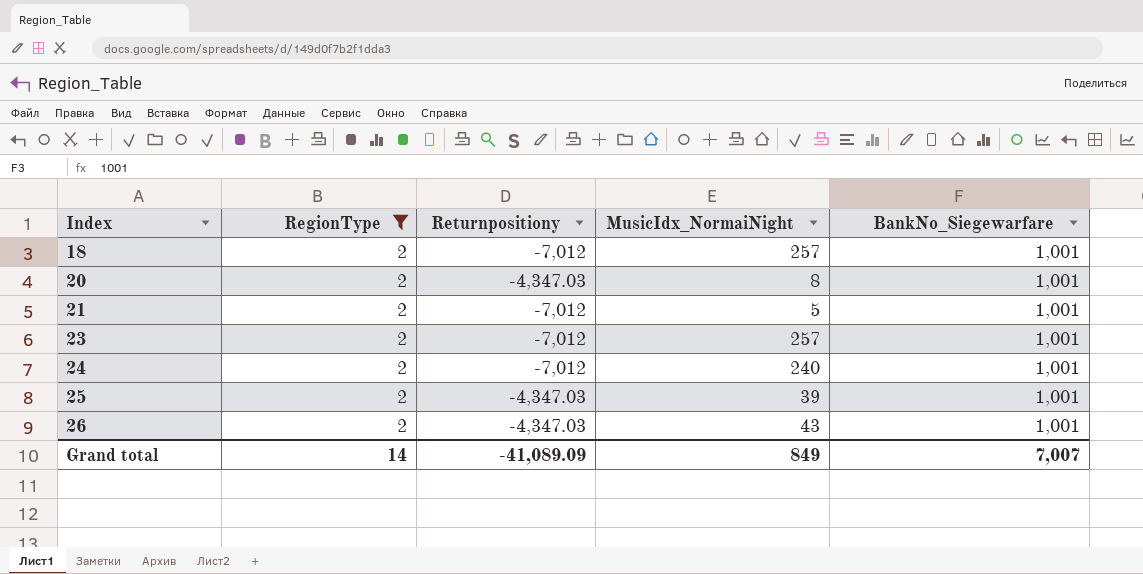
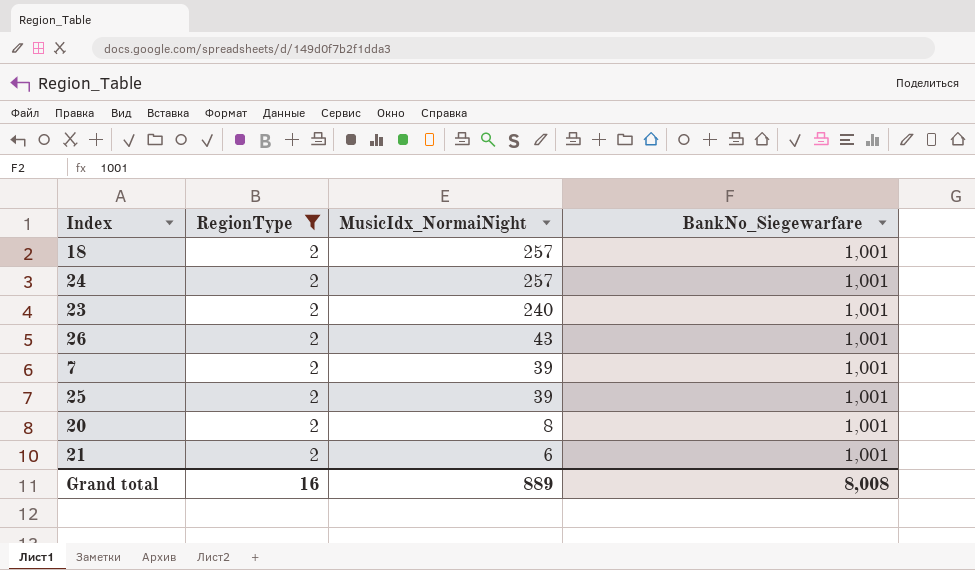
row order: Index ascending -> MusicIdx_NormaiNight descending
column Returnpositiony | position: 3 -> none
24 | MusicIdx_NormaiNight: 240 -> 257
23 | MusicIdx_NormaiNight: 257 -> 240
row 7: none -> 2 | 39 | 1,001
21 | MusicIdx_NormaiNight: 5 -> 6
Grand total | RegionType: 14 -> 16
Grand total | MusicIdx_NormaiNight: 849 -> 889
Grand total | BankNo_Siegewarfare: 7,007 -> 8,008

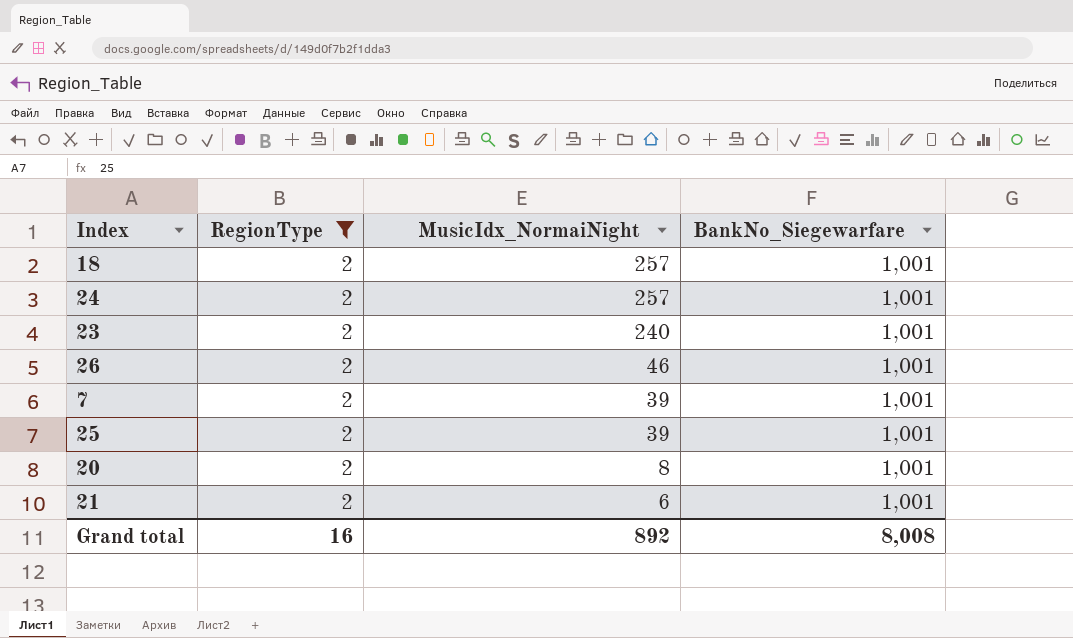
26 | MusicIdx_NormaiNight: 43 -> 46
Grand total | MusicIdx_NormaiNight: 889 -> 892

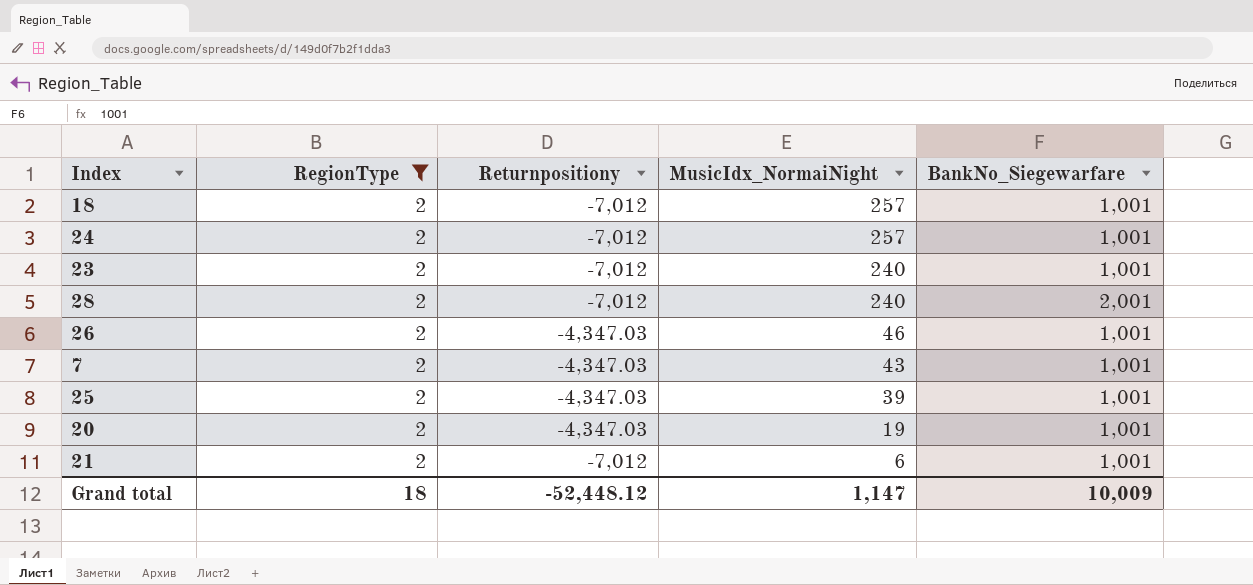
column Returnpositiony | position: none -> 3
row 28: none -> 2 | -7,012 | 240 | 2,001
7 | MusicIdx_NormaiNight: 39 -> 43
20 | MusicIdx_NormaiNight: 8 -> 19
Grand total | RegionType: 16 -> 18
Grand total | MusicIdx_NormaiNight: 892 -> 1,147
Grand total | BankNo_Siegewarfare: 8,008 -> 10,009

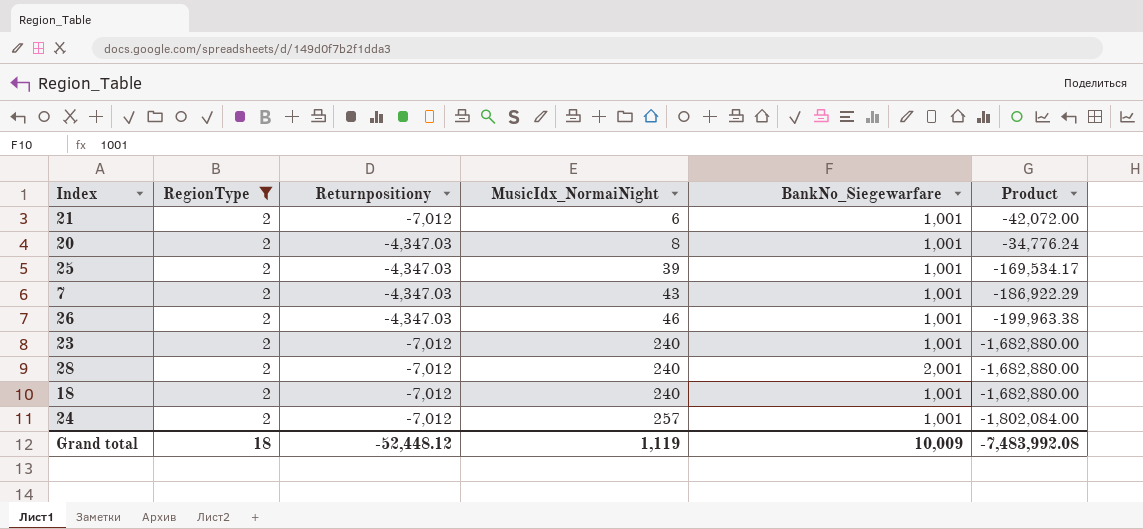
row order: MusicIdx_NormaiNight descending -> MusicIdx_NormaiNight ascending
column Product | formula: none -> [Returnpositiony] * [MusicIdx_NormaiNight]
20 | MusicIdx_NormaiNight: 19 -> 8
18 | MusicIdx_NormaiNight: 257 -> 240
Grand total | MusicIdx_NormaiNight: 1,147 -> 1,119

